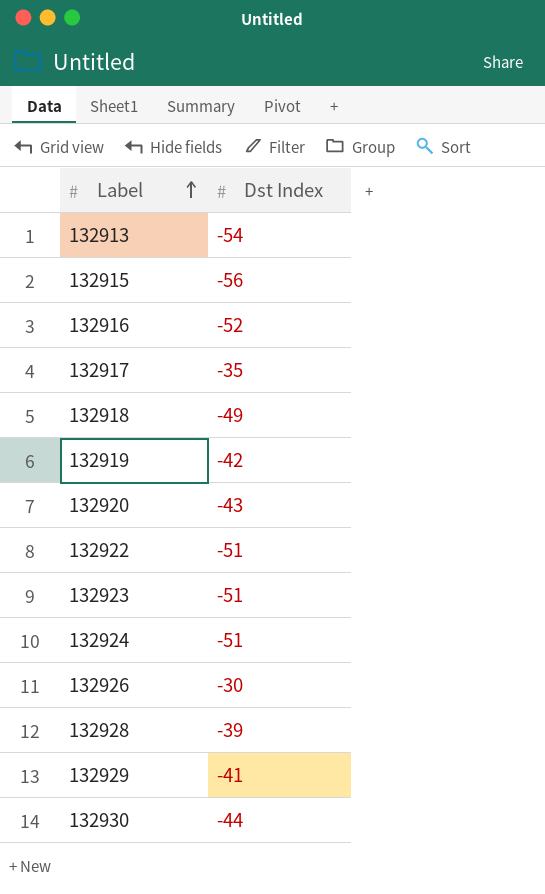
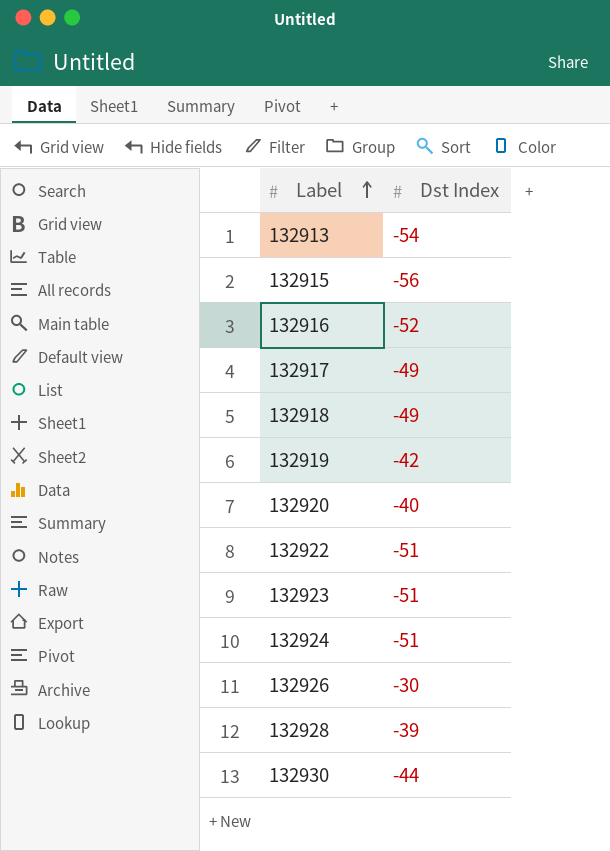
row 132929: -41 -> none
132917 | Dst Index: -35 -> -49
132920 | Dst Index: -43 -> -40

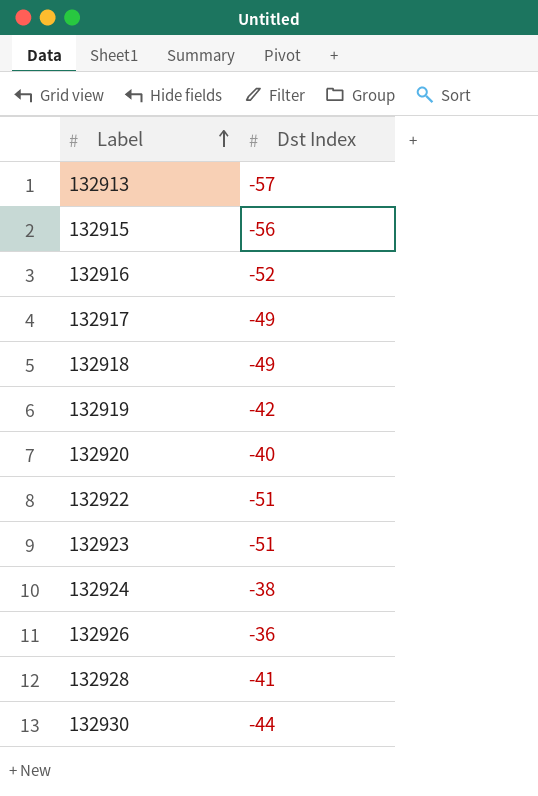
132913 | Dst Index: -54 -> -57
132924 | Dst Index: -51 -> -38
132926 | Dst Index: -30 -> -36
132928 | Dst Index: -39 -> -41

